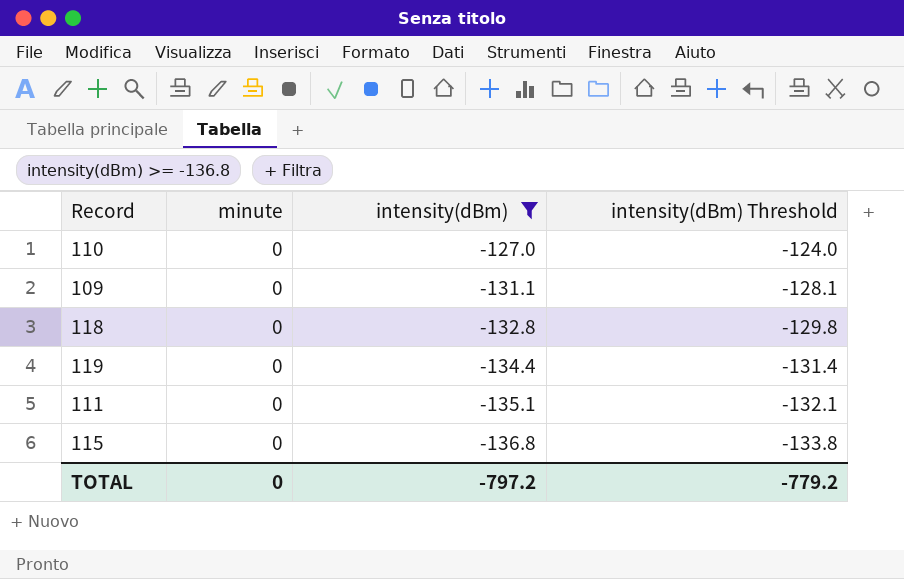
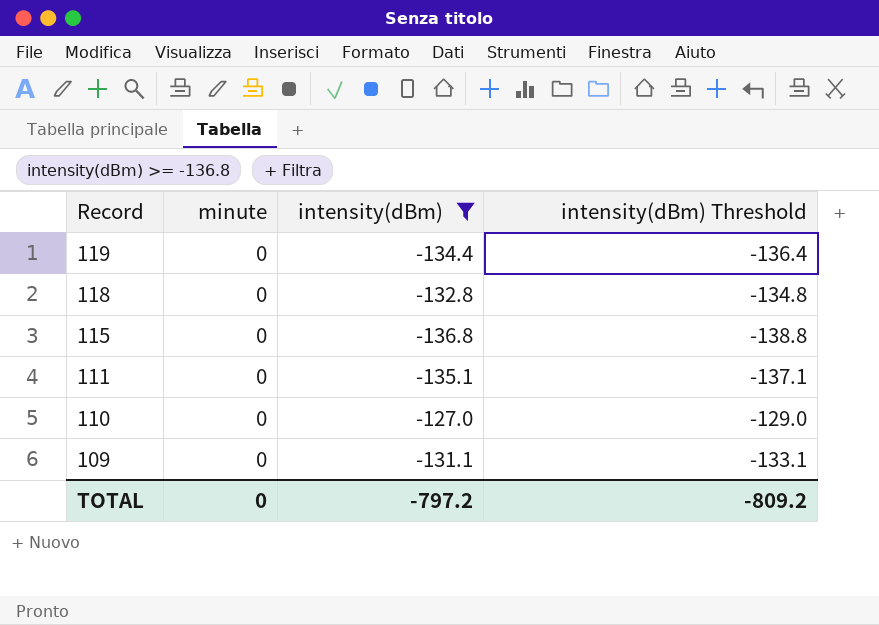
row order: intensity(dBm) descending -> Record descending
column intensity(dBm) Threshold | formula: [intensity(dBm)] + 3 -> [intensity(dBm)] - 2
TOTAL | intensity(dBm) Threshold: -779.2 -> -809.2

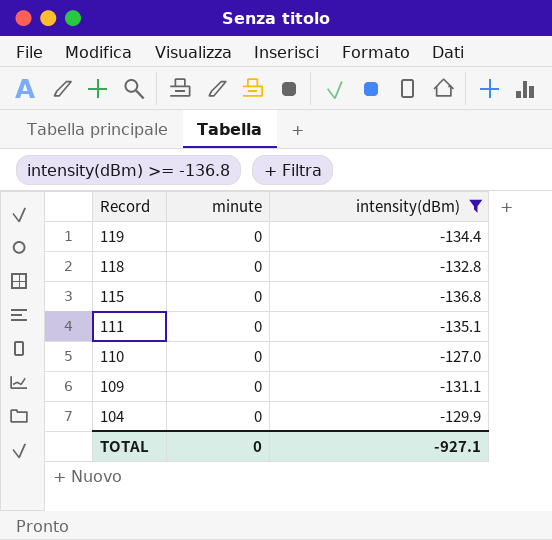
column intensity(dBm) Threshold | formula: [intensity(dBm)] - 2 -> none
row 104: none -> 0 | -129.9
TOTAL | intensity(dBm): -797.2 -> -927.1

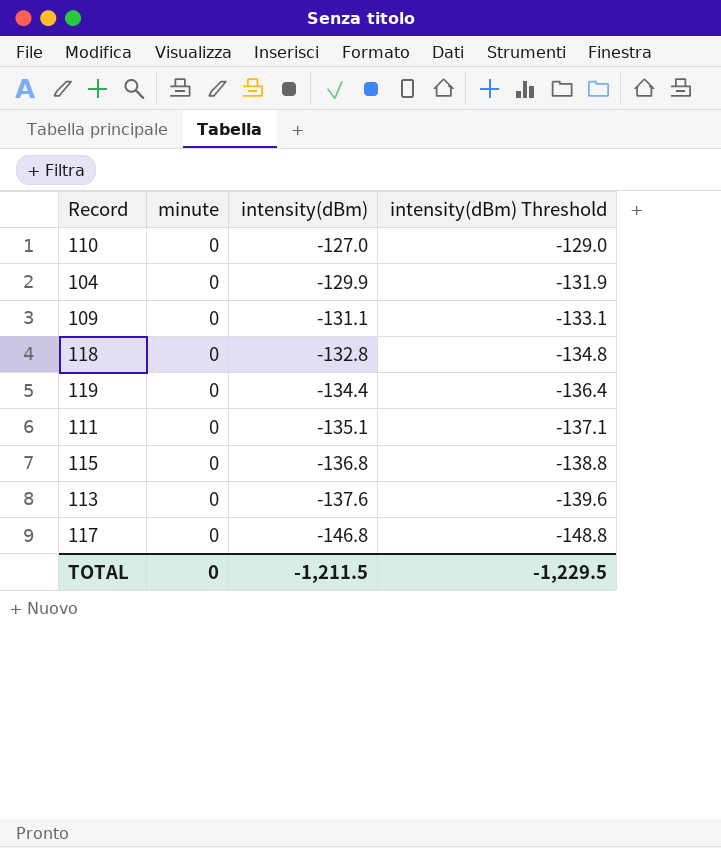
filter: intensity(dBm) >= -136.8 -> none
row order: Record descending -> intensity(dBm) descending
column intensity(dBm) Threshold | formula: none -> [intensity(dBm)] - 2
TOTAL | intensity(dBm): -927.1 -> -1,211.5

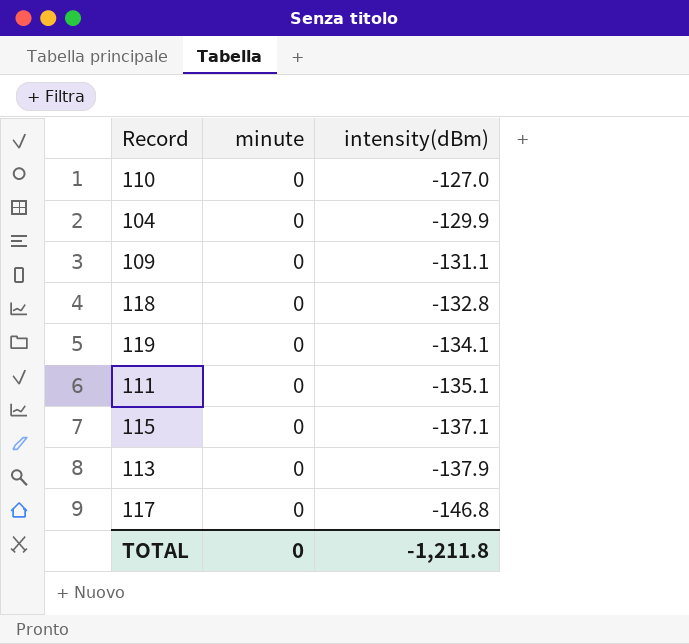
column intensity(dBm) Threshold | formula: [intensity(dBm)] - 2 -> none
119 | intensity(dBm): -134.4 -> -134.1
115 | intensity(dBm): -136.8 -> -137.1
113 | intensity(dBm): -137.6 -> -137.9
TOTAL | intensity(dBm): -1,211.5 -> -1,211.8

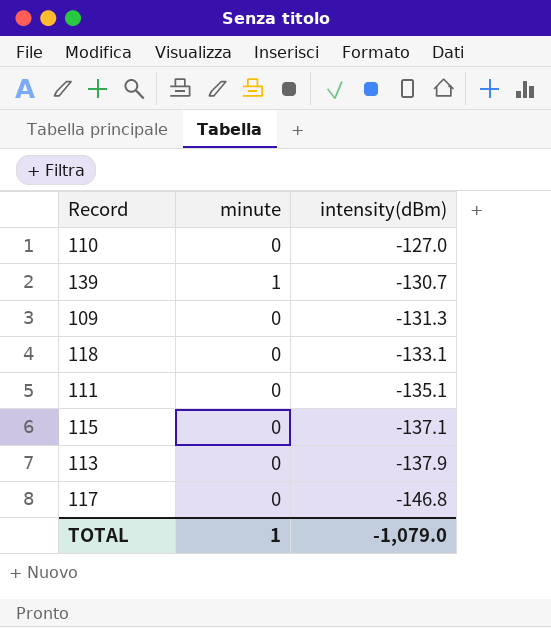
row 104: 0 | -129.9 -> none
row 119: 0 | -134.1 -> none
row 139: none -> 1 | -130.7
109 | intensity(dBm): -131.1 -> -131.3
118 | intensity(dBm): -132.8 -> -133.1
TOTAL | minute: 0 -> 1
TOTAL | intensity(dBm): -1,211.8 -> -1,079.0

